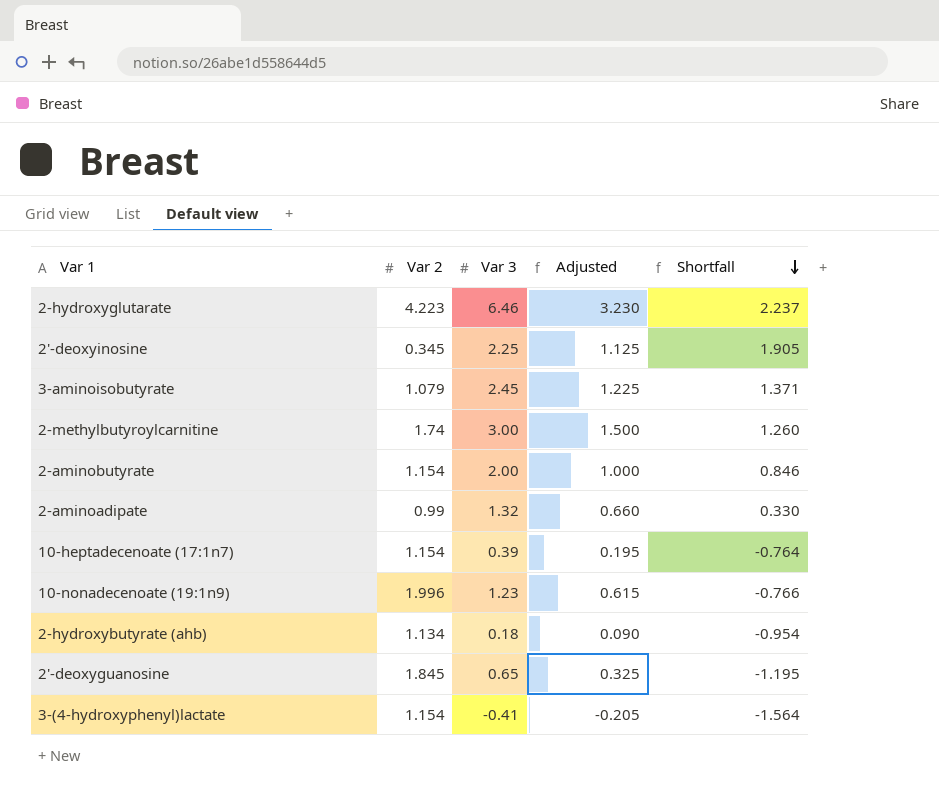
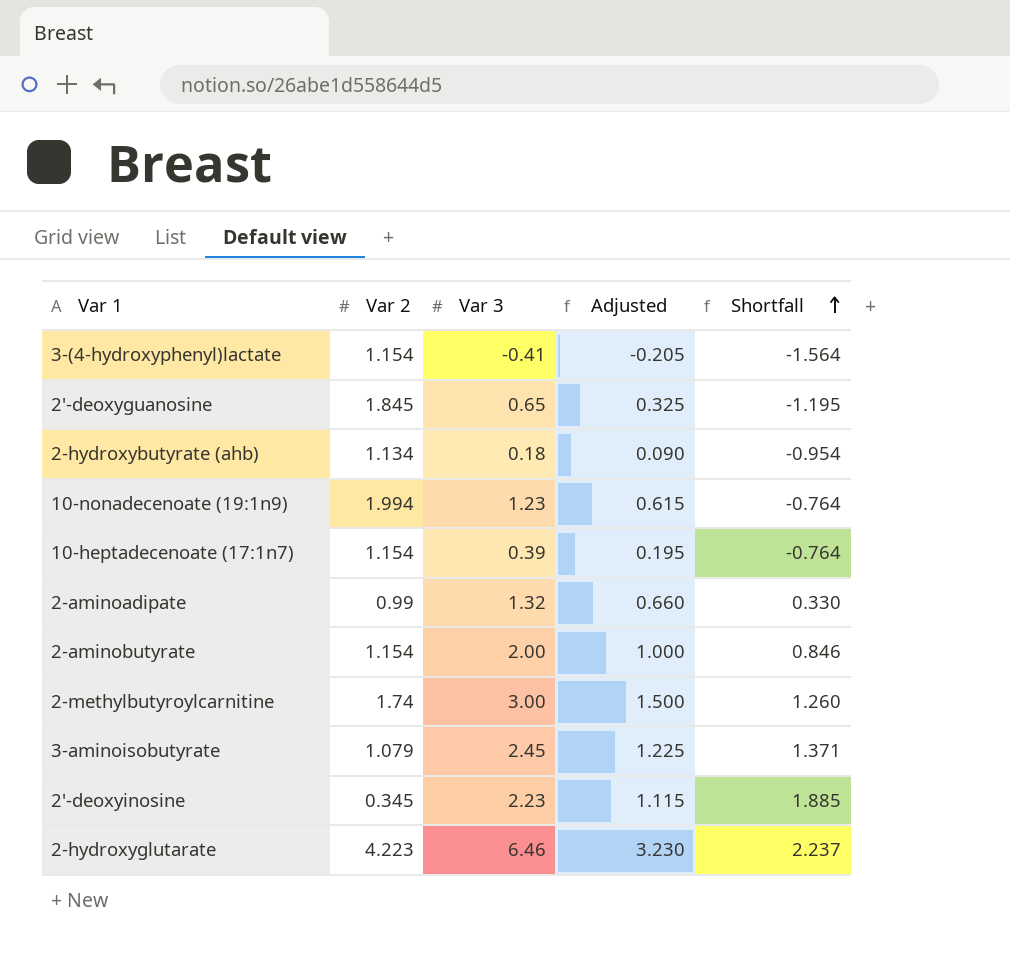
row order: Shortfall descending -> Shortfall ascending
10-nonadecenoate (19:1n9) | Var 2: 1.996 -> 1.994
10-nonadecenoate (19:1n9) | Shortfall: -0.766 -> -0.764
2'-deoxyinosine | Var 3: 2.25 -> 2.23
2'-deoxyinosine | Adjusted: 1.125 -> 1.115
2'-deoxyinosine | Shortfall: 1.905 -> 1.885

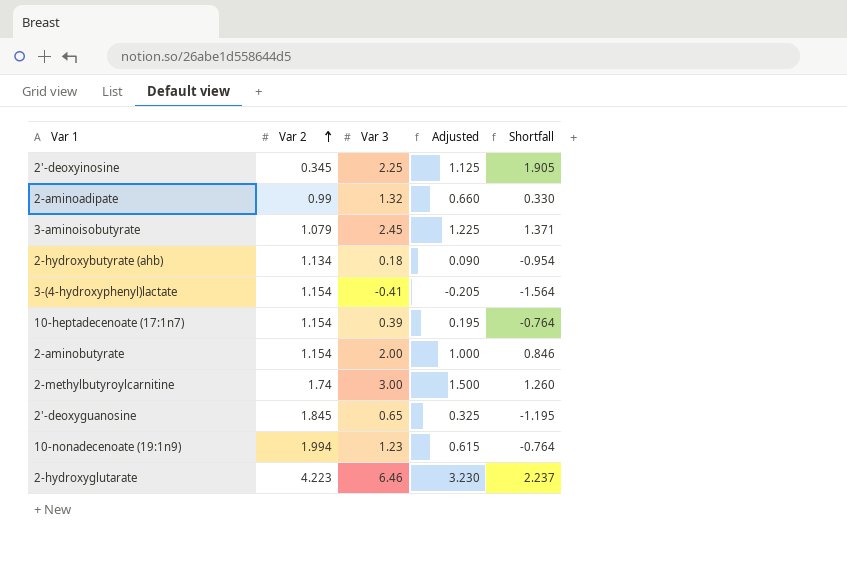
row order: Shortfall ascending -> Var 2 ascending
2'-deoxyinosine | Var 3: 2.23 -> 2.25
2'-deoxyinosine | Adjusted: 1.115 -> 1.125
2'-deoxyinosine | Shortfall: 1.885 -> 1.905

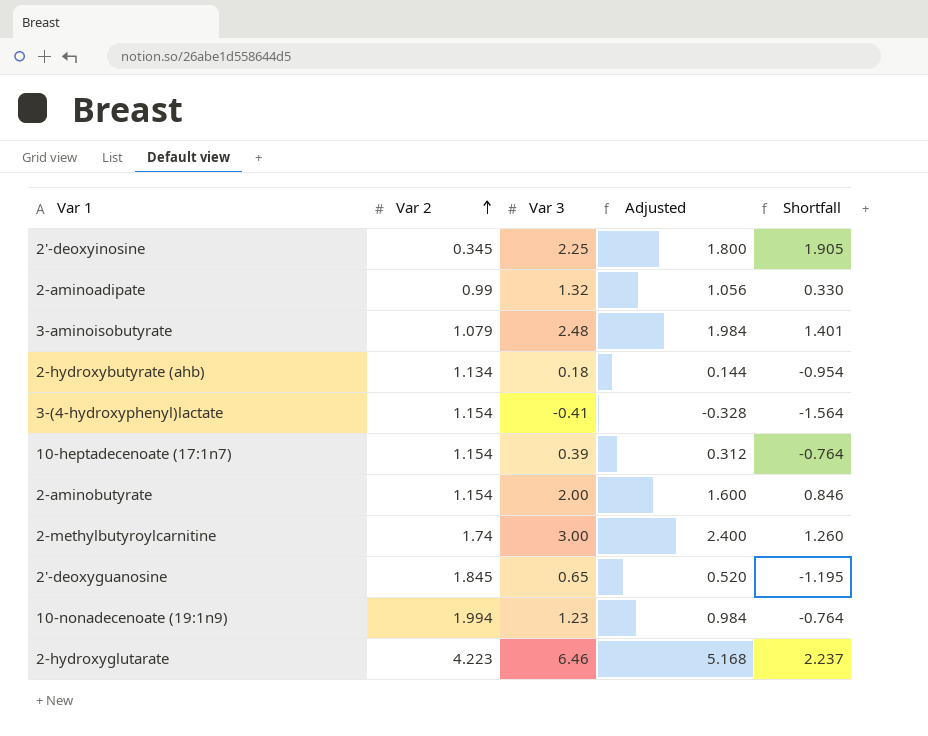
column Adjusted | formula: [Var 3] * 0.5 -> [Var 3] * 0.8
3-aminoisobutyrate | Var 3: 2.45 -> 2.48
3-aminoisobutyrate | Shortfall: 1.371 -> 1.401

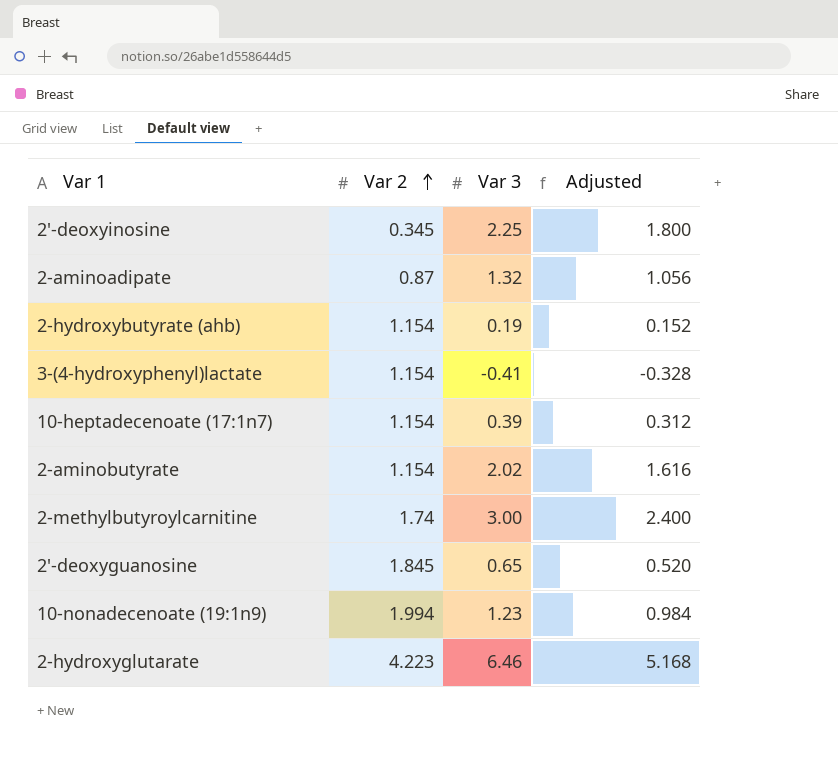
column Shortfall | formula: [Var 3] - [Var 2] -> none
row 3-aminoisobutyrate: 1.079 | 2.48 | 1.984 | 1.401 -> none
2-aminoadipate | Var 2: 0.99 -> 0.87
2-hydroxybutyrate (ahb) | Var 2: 1.134 -> 1.154
2-hydroxybutyrate (ahb) | Var 3: 0.18 -> 0.19
2-hydroxybutyrate (ahb) | Adjusted: 0.144 -> 0.152
2-aminobutyrate | Var 3: 2.00 -> 2.02
2-aminobutyrate | Adjusted: 1.600 -> 1.616

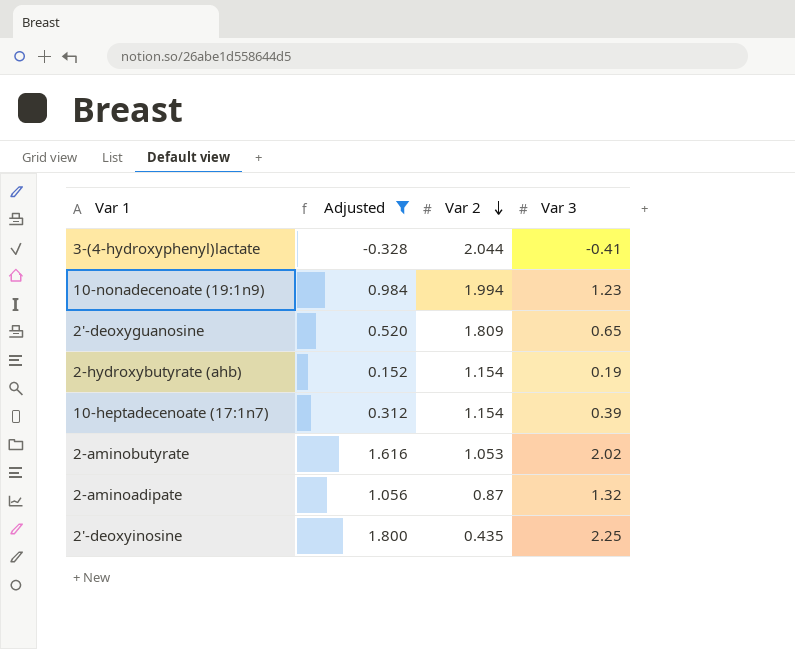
filter: none -> Adjusted <= 1.800
row order: Var 2 ascending -> Var 2 descending
column Adjusted | position: 4 -> 2
3-(4-hydroxyphenyl)lactate | Var 2: 1.154 -> 2.044
2'-deoxyguanosine | Var 2: 1.845 -> 1.809
2-aminobutyrate | Var 2: 1.154 -> 1.053
2'-deoxyinosine | Var 2: 0.345 -> 0.435

